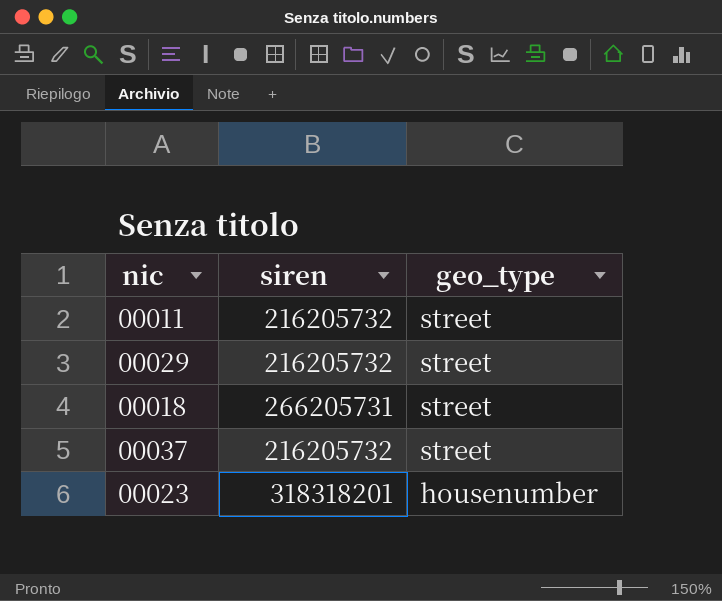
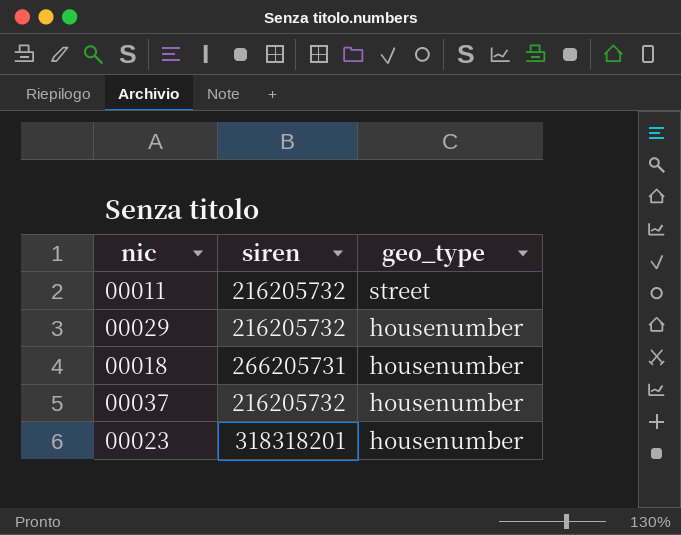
00029 | geo_type: street -> housenumber
00018 | geo_type: street -> housenumber
00037 | geo_type: street -> housenumber

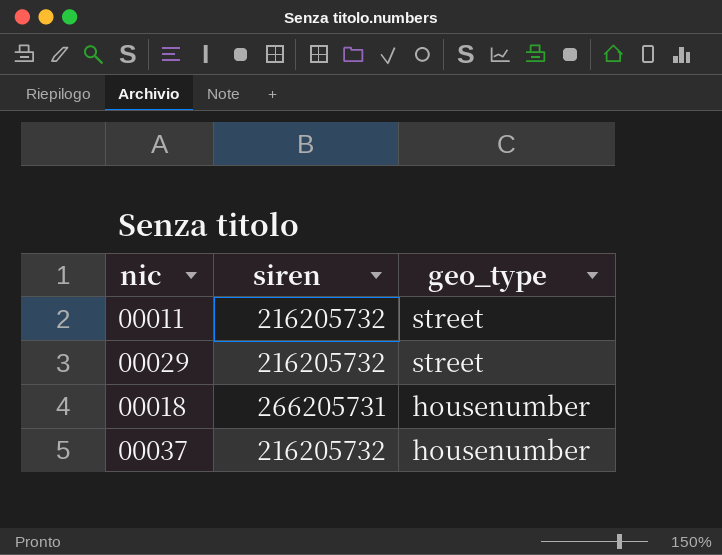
row 00023: 318318201 | housenumber -> none
00029 | geo_type: housenumber -> street

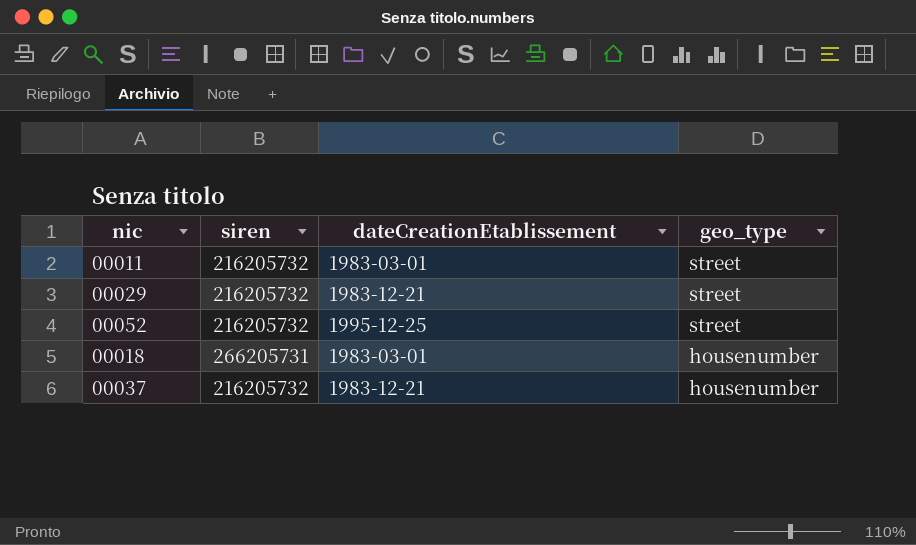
column dateCreationEtablissement | position: none -> 3
row 00052: none -> 216205732 | 1995-12-25 | street

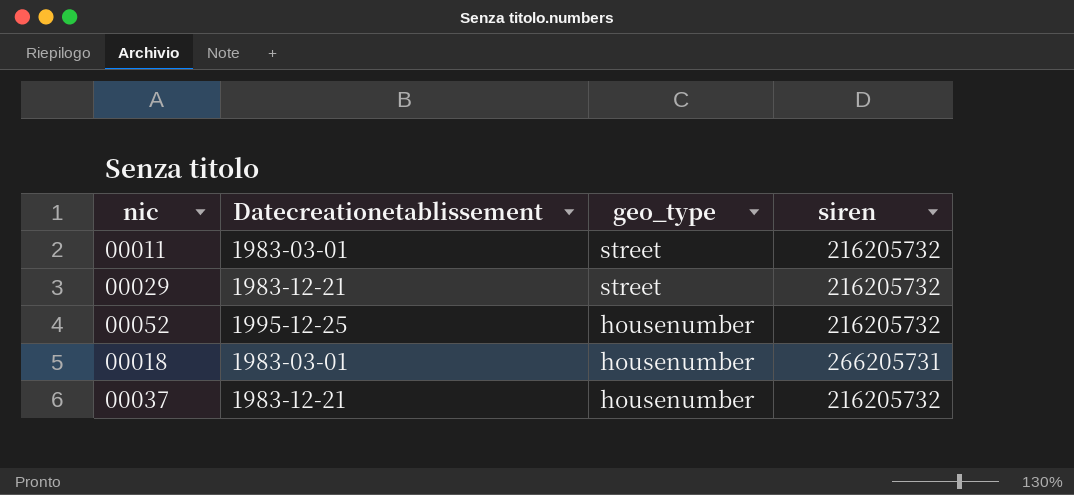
column name: dateCreationEtablissement -> Datecreationetablissement
column siren | position: 2 -> 4
00052 | geo_type: street -> housenumber

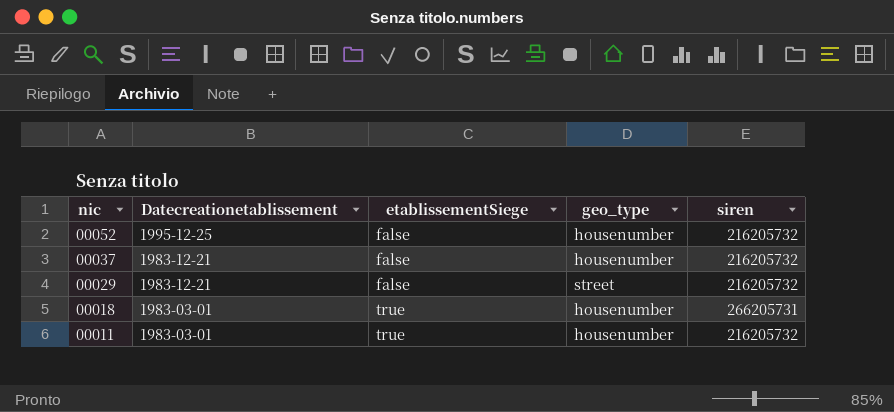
row order: geo_type descending -> nic descending
column etablissementSiege | position: none -> 3
00011 | geo_type: street -> housenumber

